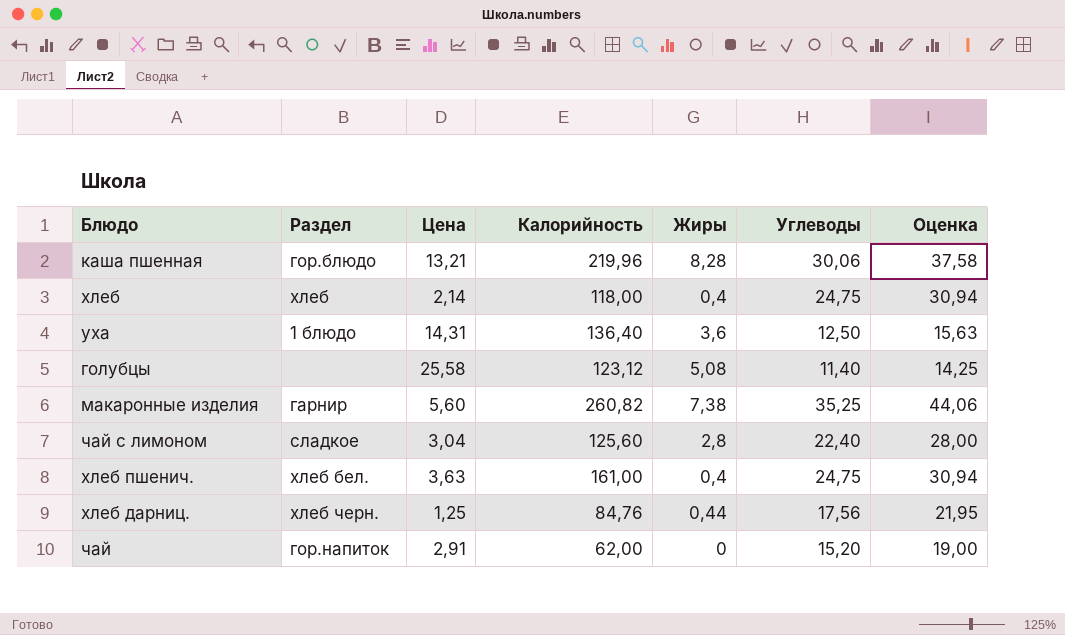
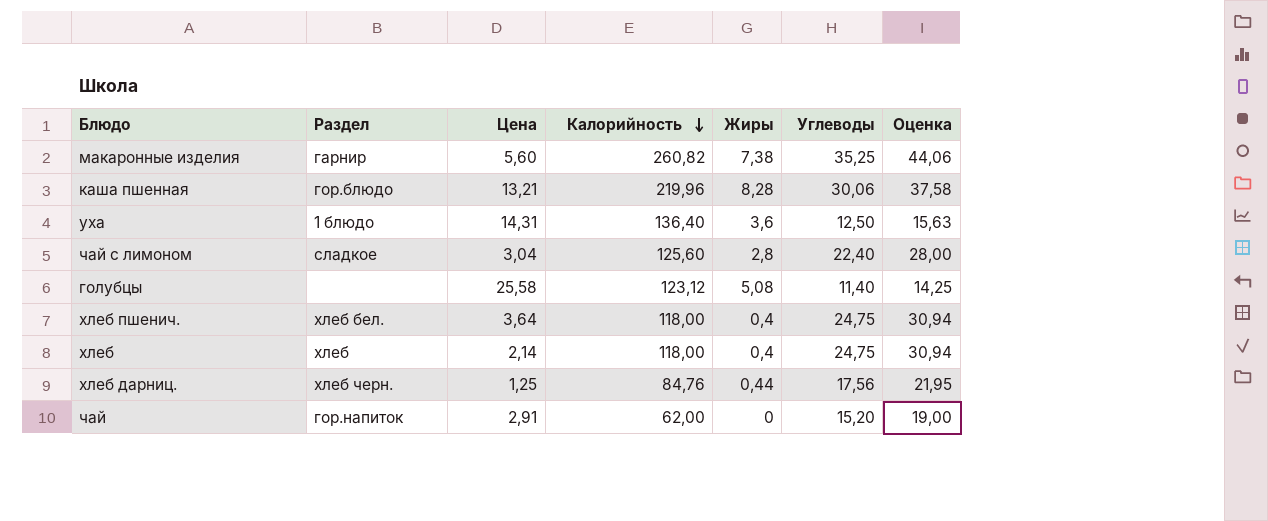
row order: none -> Калорийность descending
хлеб пшенич. | Цена: 3,63 -> 3,64
хлеб пшенич. | Калорийность: 161,00 -> 118,00

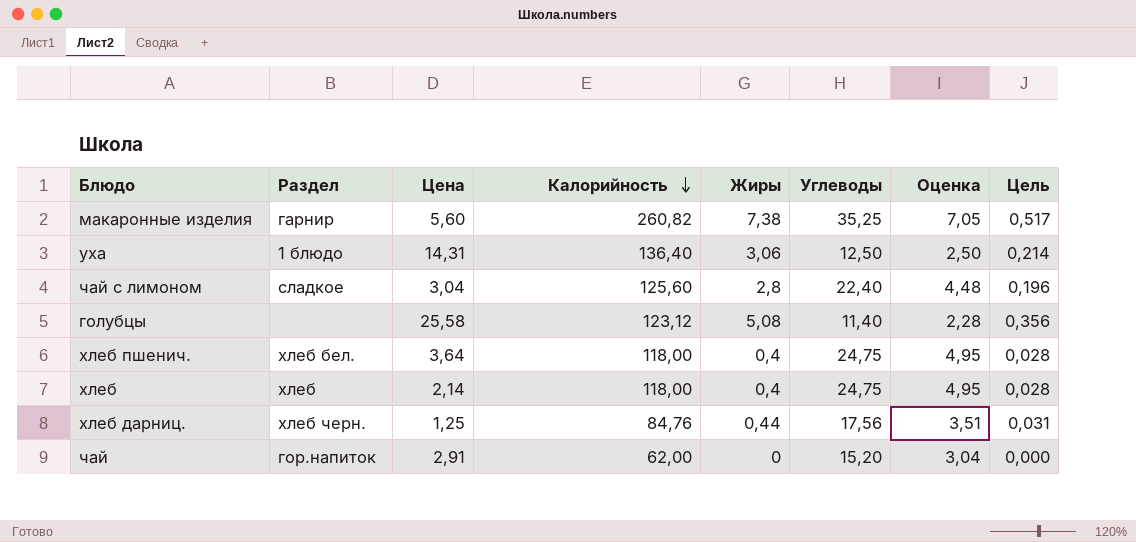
column Оценка | formula: [Углеводы] * 1,25 -> [Углеводы] * 0,2
column Цель | formula: none -> [Жиры] * 0,07
row каша пшенная: гор.блюдо | 13,21 | 219,96 | 8,28 | 30,06 | 37,58 -> none
уха | Жиры: 3,6 -> 3,06

